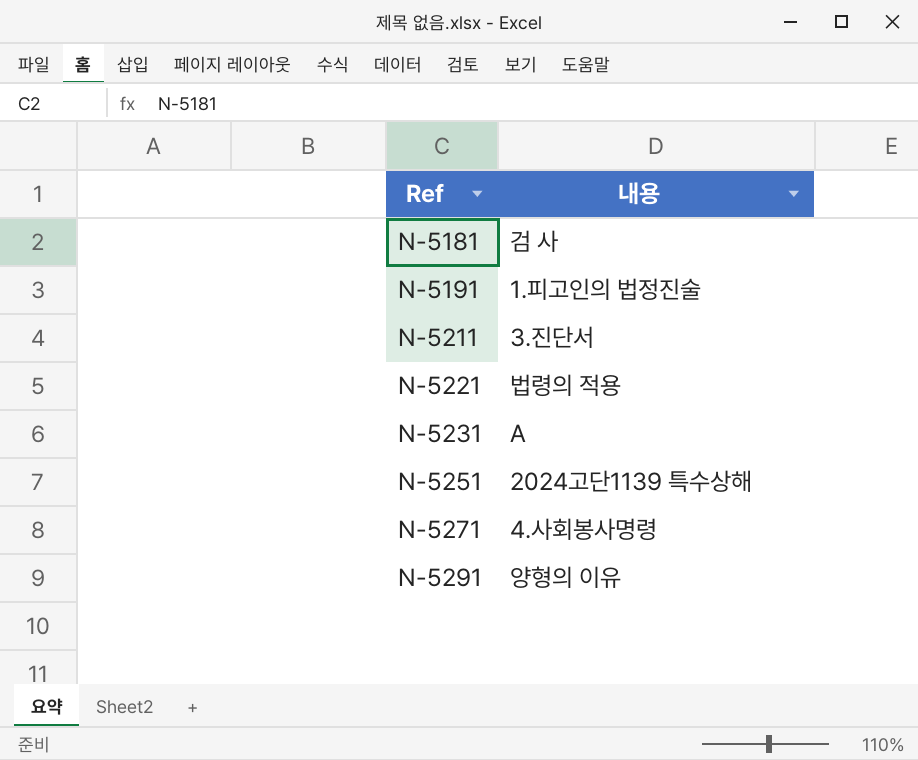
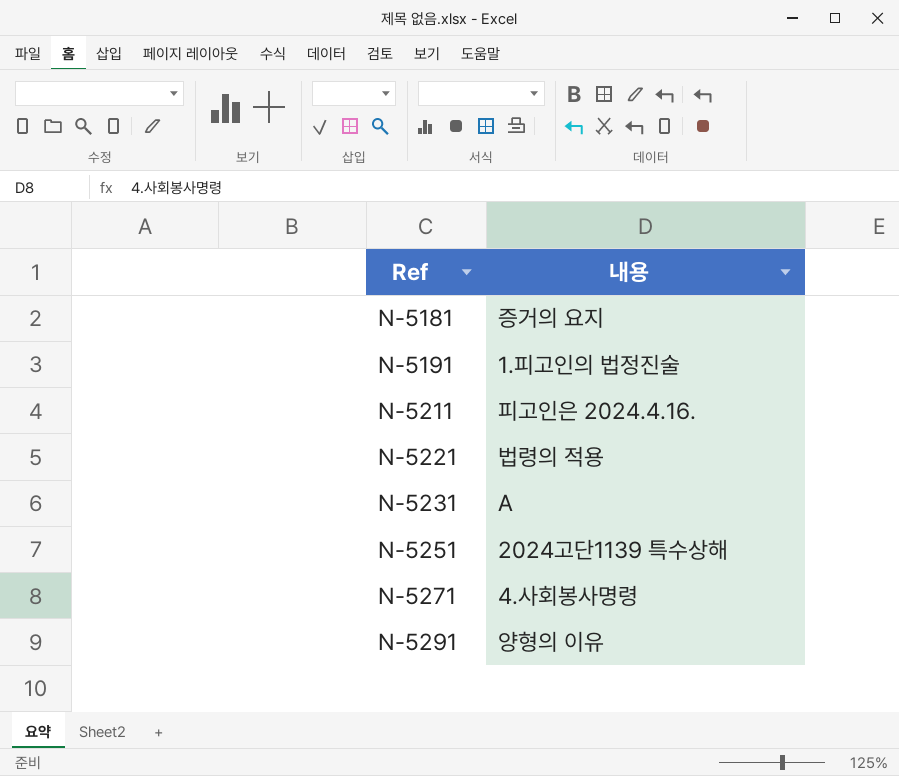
N-5181 | 내용: 검 사 -> 증거의 요지
N-5211 | 내용: 3.진단서 -> 피고인은 2024.4.16.

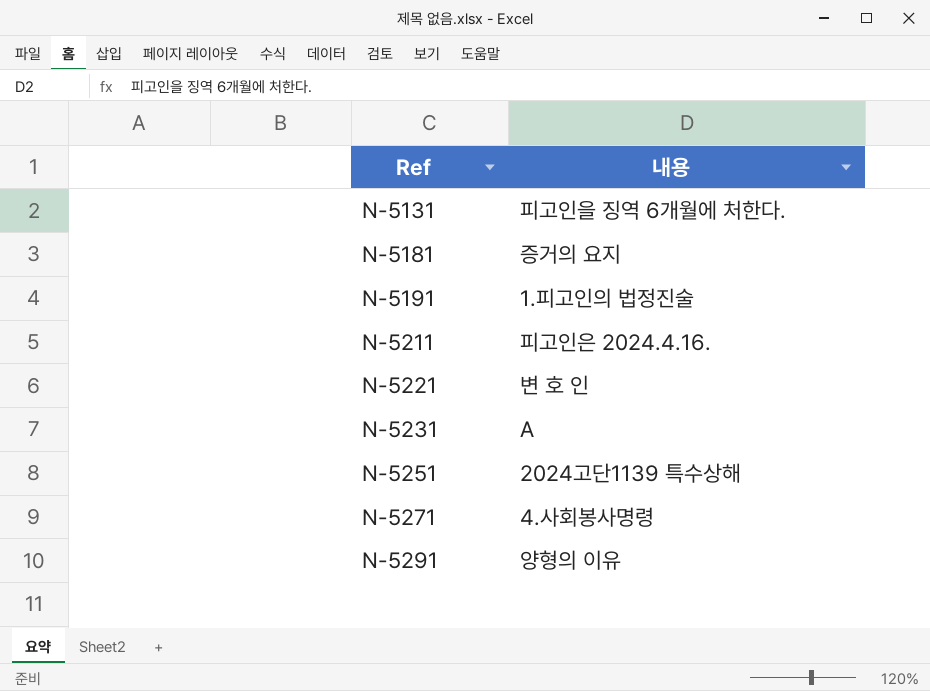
row N-5131: none -> 피고인을 징역 6개월에 처한다.
N-5221 | 내용: 법령의 적용 -> 변 호 인

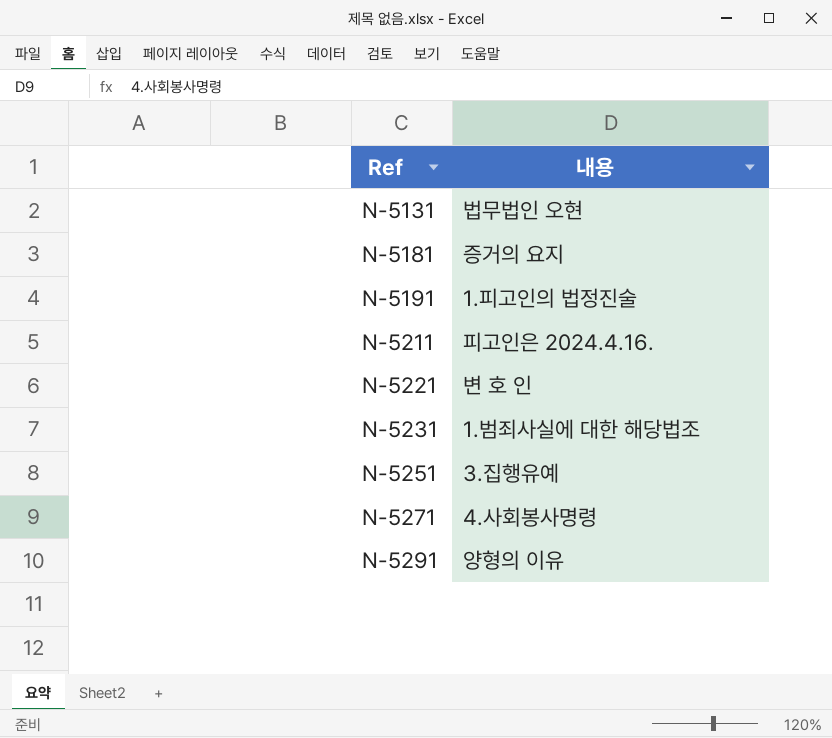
N-5131 | 내용: 피고인을 징역 6개월에 처한다. -> 법무법인 오현
N-5231 | 내용: A -> 1.범죄사실에 대한 해당법조
N-5251 | 내용: 2024고단1139 특수상해 -> 3.집행유예

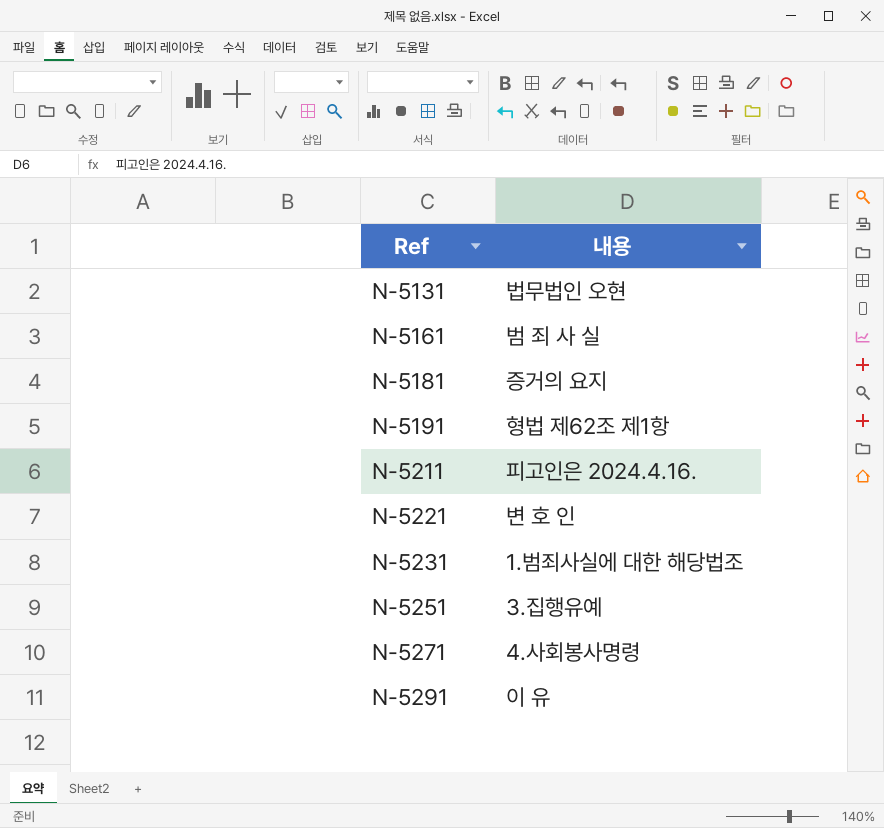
row N-5161: none -> 범 죄 사 실
N-5191 | 내용: 1.피고인의 법정진술 -> 형법 제62조 제1항
N-5291 | 내용: 양형의 이유 -> 이 유

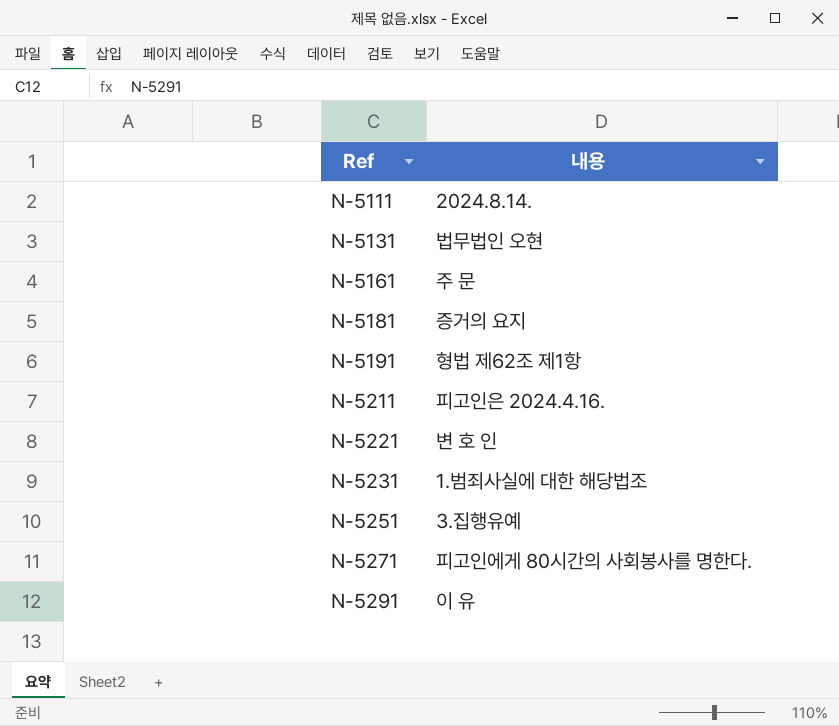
row N-5111: none -> 2024.8.14.
N-5161 | 내용: 범 죄 사 실 -> 주 문
N-5271 | 내용: 4.사회봉사명령 -> 피고인에게 80시간의 사회봉사를 명한다.

